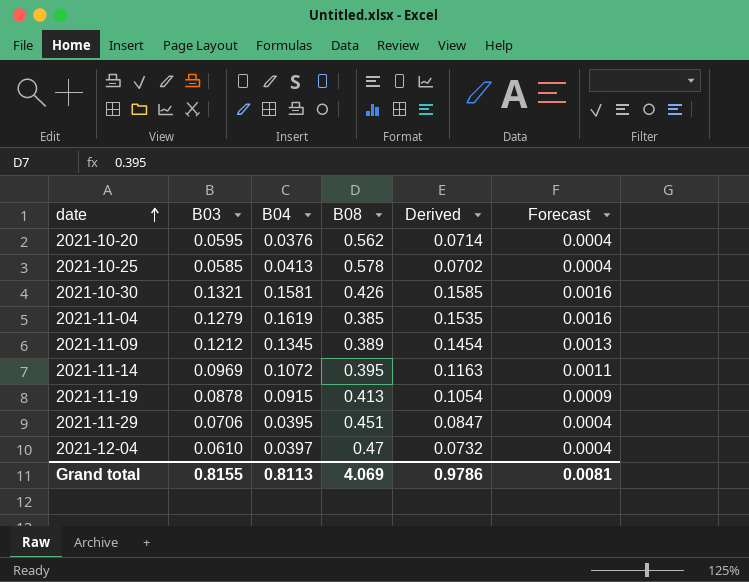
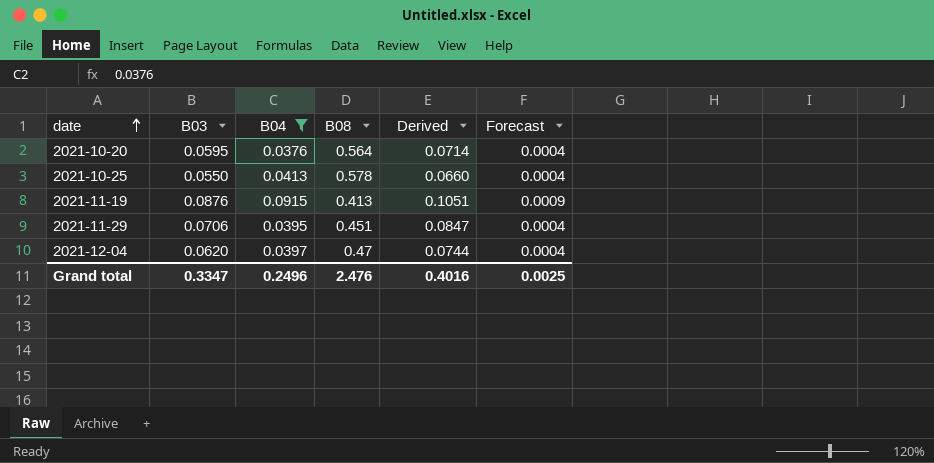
filter: none -> B04 <= 0.0915
2021-10-20 | B08: 0.562 -> 0.564
2021-10-25 | B03: 0.0585 -> 0.0550
2021-10-25 | Derived: 0.0702 -> 0.0660
2021-11-19 | B03: 0.0878 -> 0.0876
2021-11-19 | Derived: 0.1054 -> 0.1051
2021-12-04 | B03: 0.0610 -> 0.0620
2021-12-04 | Derived: 0.0732 -> 0.0744
Grand total | B03: 0.8155 -> 0.3347
Grand total | B04: 0.8113 -> 0.2496
Grand total | B08: 4.069 -> 2.476
Grand total | Derived: 0.9786 -> 0.4016
Grand total | Forecast: 0.0081 -> 0.0025

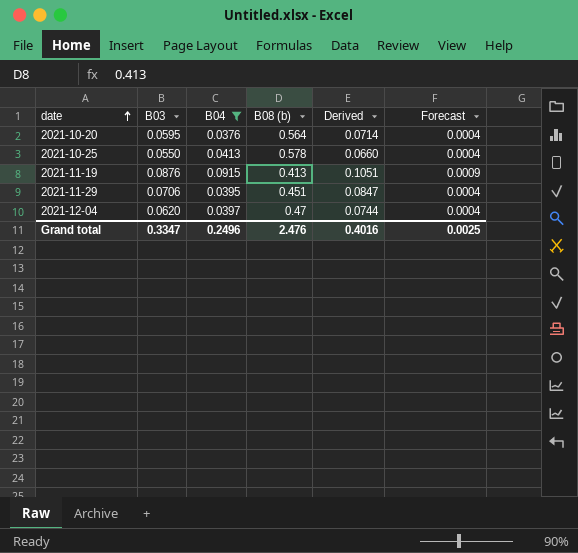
column name: B08 -> B08 (b)

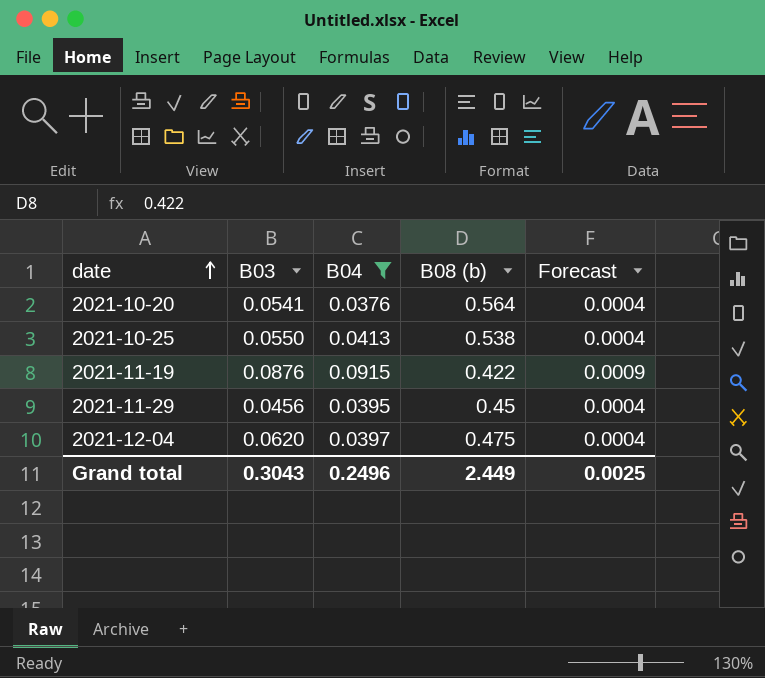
column Derived | formula: [B03] * 1.2 -> none
2021-10-20 | B03: 0.0595 -> 0.0541
2021-10-25 | B08 (b): 0.578 -> 0.538
2021-11-19 | B08 (b): 0.413 -> 0.422
2021-11-29 | B03: 0.0706 -> 0.0456
2021-11-29 | B08 (b): 0.451 -> 0.45
2021-12-04 | B08 (b): 0.47 -> 0.475
Grand total | B03: 0.3347 -> 0.3043
Grand total | B08 (b): 2.476 -> 2.449

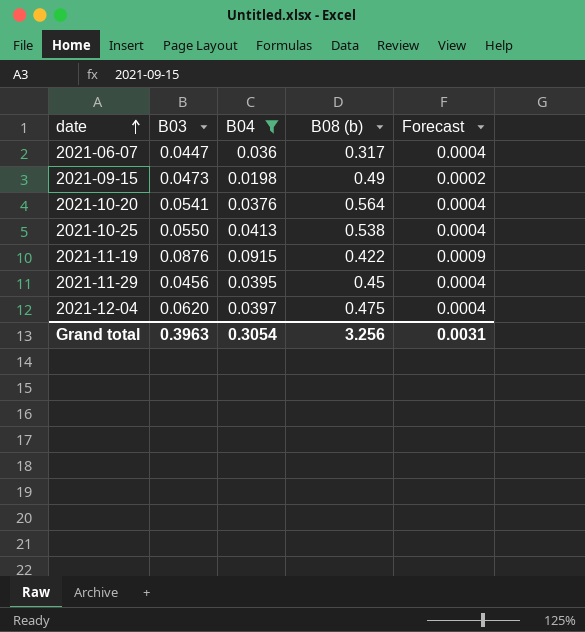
row 2021-06-07: none -> 0.0447 | 0.036 | 0.317 | 0.0004
row 2021-09-15: none -> 0.0473 | 0.0198 | 0.49 | 0.0002
Grand total | B03: 0.3043 -> 0.3963
Grand total | B04: 0.2496 -> 0.3054
Grand total | B08 (b): 2.449 -> 3.256
Grand total | Forecast: 0.0025 -> 0.0031

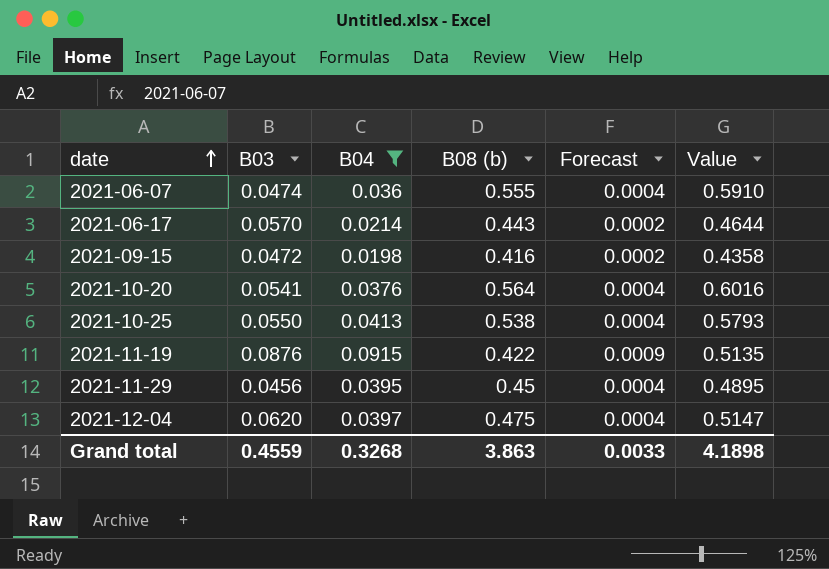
column Value | formula: none -> [B04] + [B08 (b)]
2021-06-07 | B03: 0.0447 -> 0.0474
2021-06-07 | B08 (b): 0.317 -> 0.555
row 2021-06-17: none -> 0.0570 | 0.0214 | 0.443 | 0.0002 | 0.4644
2021-09-15 | B03: 0.0473 -> 0.0472
2021-09-15 | B08 (b): 0.49 -> 0.416
Grand total | B03: 0.3963 -> 0.4559
Grand total | B04: 0.3054 -> 0.3268
Grand total | B08 (b): 3.256 -> 3.863
Grand total | Forecast: 0.0031 -> 0.0033

